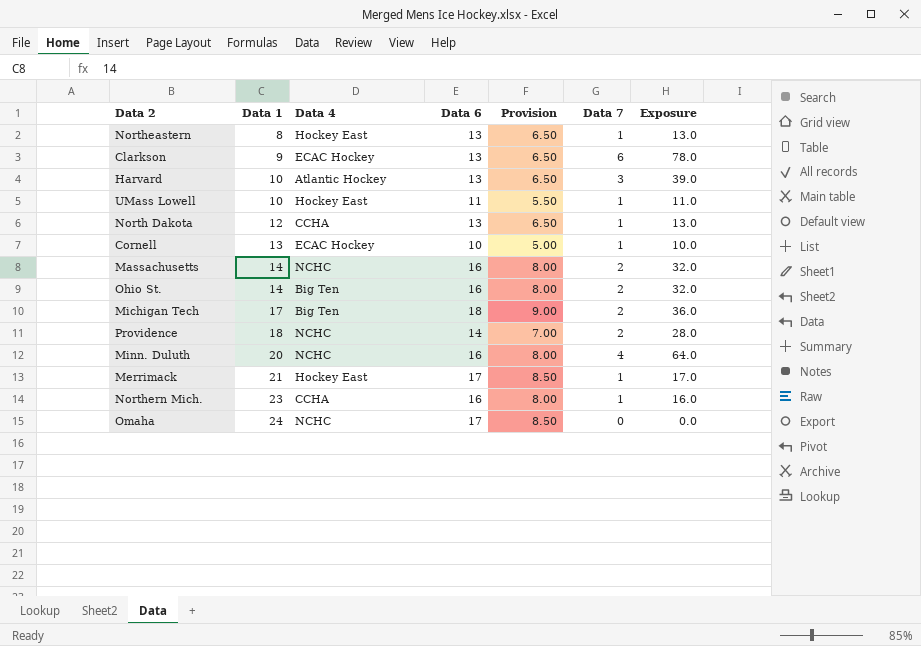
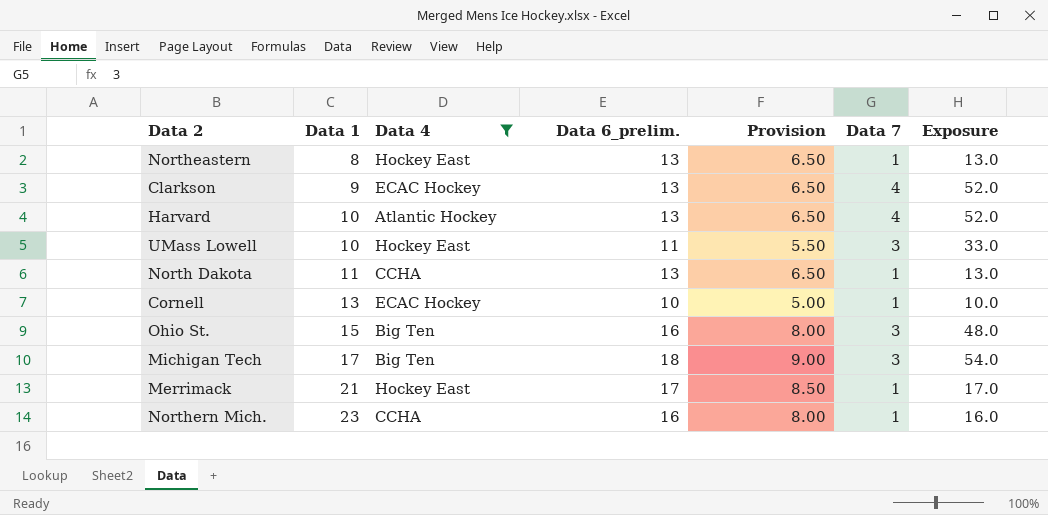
filter: none -> Data 4 != NCHC
column name: Data 6 -> Data 6_prelim.
Clarkson | Data 7: 6 -> 4
Clarkson | Exposure: 78.0 -> 52.0
Harvard | Data 7: 3 -> 4
Harvard | Exposure: 39.0 -> 52.0
UMass Lowell | Data 7: 1 -> 3
UMass Lowell | Exposure: 11.0 -> 33.0
North Dakota | Data 1: 12 -> 11
Ohio St. | Data 1: 14 -> 15
Ohio St. | Data 7: 2 -> 3
Ohio St. | Exposure: 32.0 -> 48.0
Michigan Tech | Data 7: 2 -> 3
Michigan Tech | Exposure: 36.0 -> 54.0

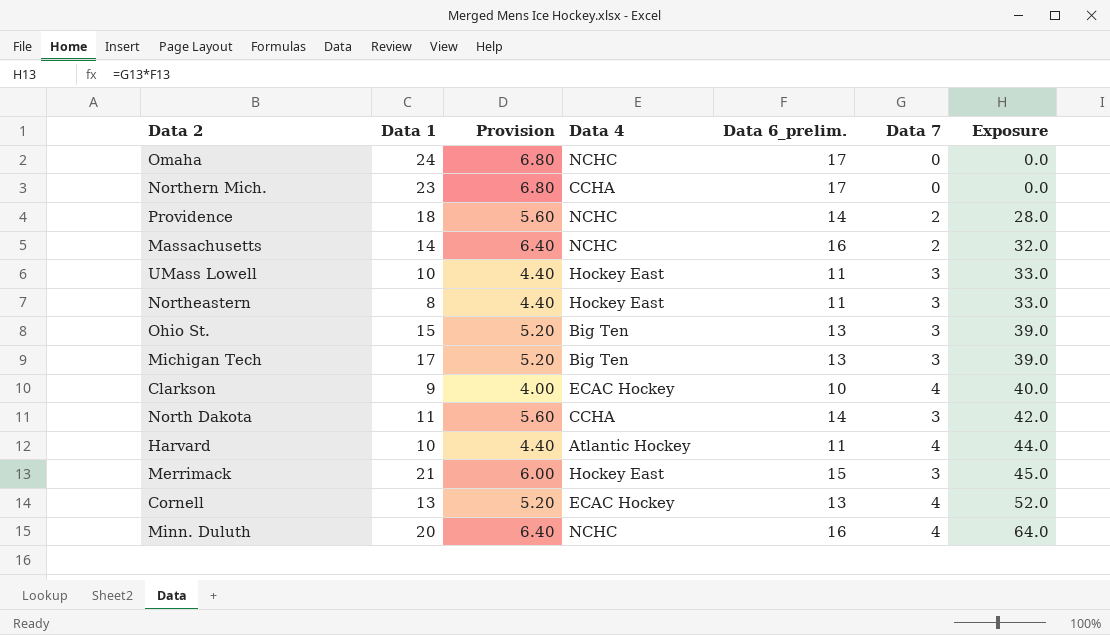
filter: Data 4 != NCHC -> none
row order: Data 1 ascending -> Exposure ascending
column Provision | formula: [Data 6_prelim.] * 0.5 -> [Data 6_prelim.] * 0.4
column Provision | position: 5 -> 3
Northern Mich. | Data 6_prelim.: 16 -> 17
Northern Mich. | Data 7: 1 -> 0
Northern Mich. | Exposure: 16.0 -> 0.0
Northeastern | Data 6_prelim.: 13 -> 11
Northeastern | Data 7: 1 -> 3
Northeastern | Exposure: 13.0 -> 33.0
Ohio St. | Data 6_prelim.: 16 -> 13
Ohio St. | Exposure: 48.0 -> 39.0
Michigan Tech | Data 6_prelim.: 18 -> 13
Michigan Tech | Exposure: 54.0 -> 39.0
Clarkson | Data 6_prelim.: 13 -> 10
Clarkson | Exposure: 52.0 -> 40.0
North Dakota | Data 6_prelim.: 13 -> 14
North Dakota | Data 7: 1 -> 3
North Dakota | Exposure: 13.0 -> 42.0
Harvard | Data 6_prelim.: 13 -> 11
Harvard | Exposure: 52.0 -> 44.0
Merrimack | Data 6_prelim.: 17 -> 15
Merrimack | Data 7: 1 -> 3
Merrimack | Exposure: 17.0 -> 45.0
Cornell | Data 6_prelim.: 10 -> 13
Cornell | Data 7: 1 -> 4
Cornell | Exposure: 10.0 -> 52.0

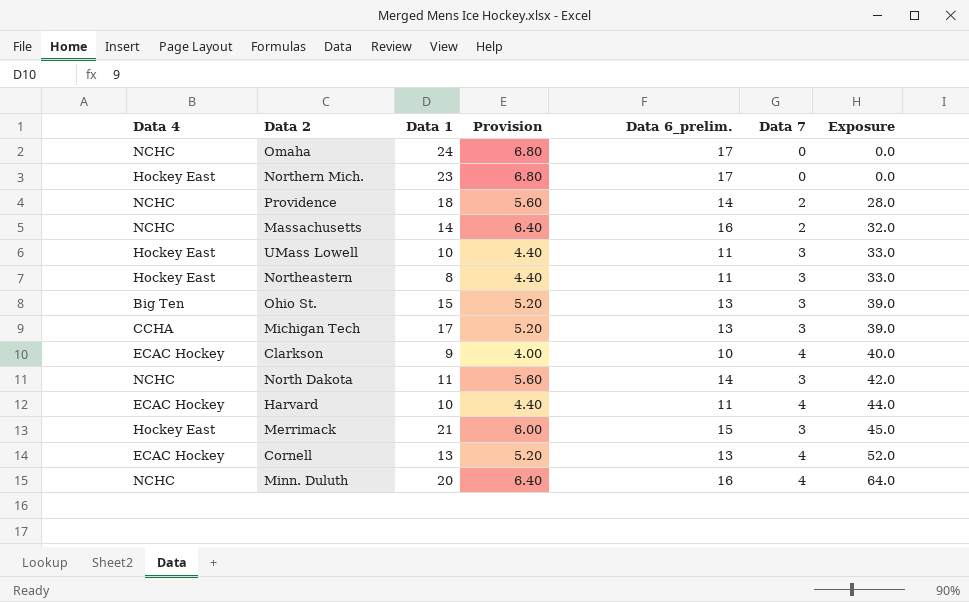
column Data 4 | position: 4 -> 1
Northern Mich. | Data 4: CCHA -> Hockey East
Michigan Tech | Data 4: Big Ten -> CCHA
North Dakota | Data 4: CCHA -> NCHC
Harvard | Data 4: Atlantic Hockey -> ECAC Hockey

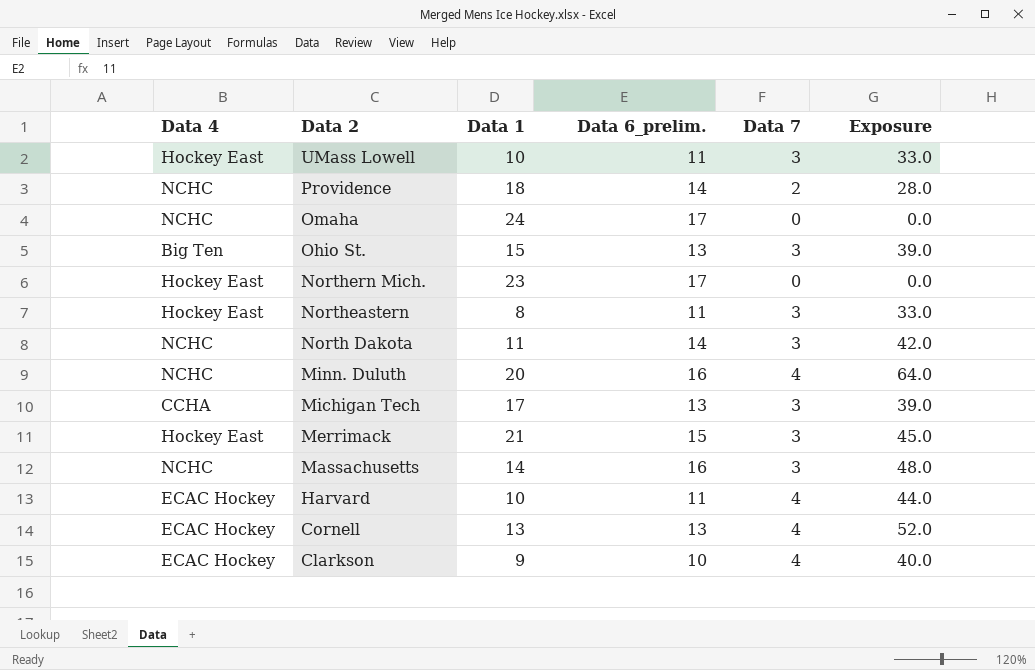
row order: Exposure ascending -> Data 2 descending
column Provision | formula: [Data 6_prelim.] * 0.4 -> none
Massachusetts | Data 7: 2 -> 3
Massachusetts | Exposure: 32.0 -> 48.0

